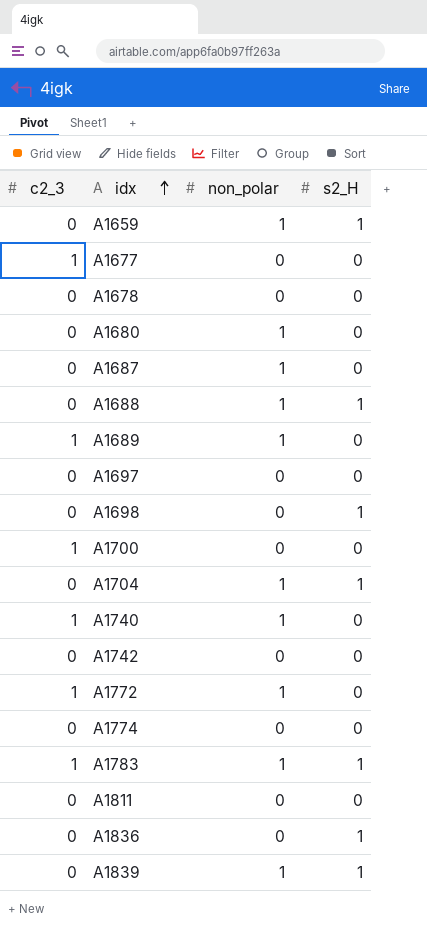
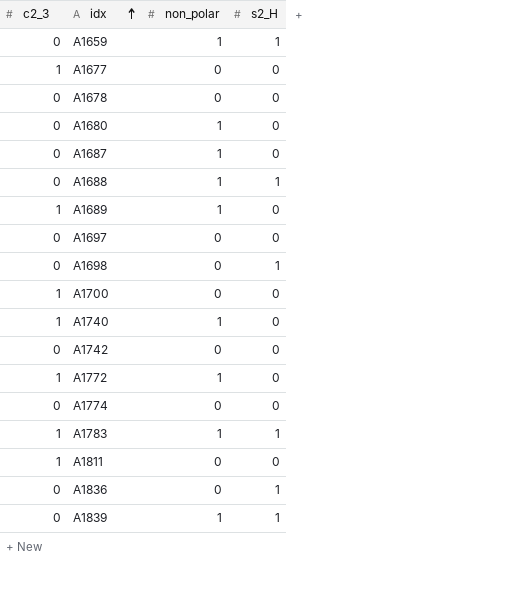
row A1704: 0 | 1 | 1 -> none
A1811 | c2_3: 0 -> 1

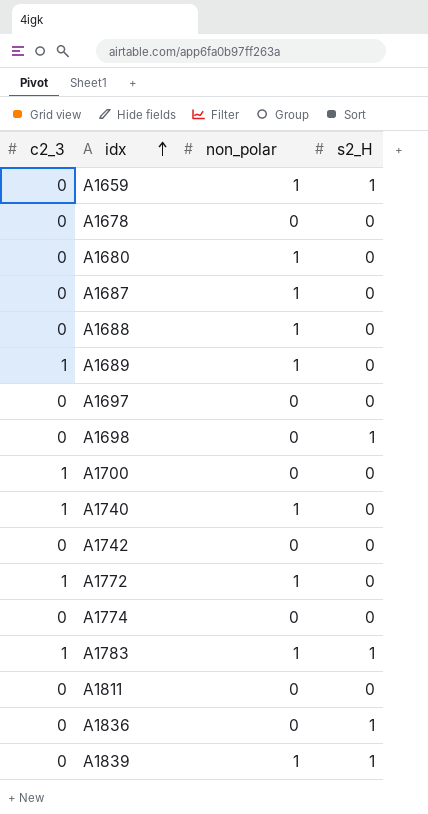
row A1677: 1 | 0 | 0 -> none
A1688 | s2_H: 1 -> 0
A1811 | c2_3: 1 -> 0

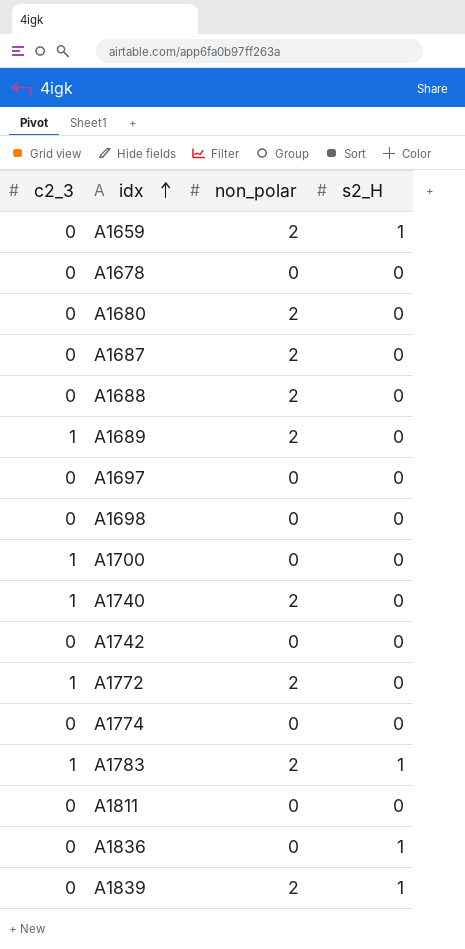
A1659 | non_polar: 1 -> 2
A1680 | non_polar: 1 -> 2
A1687 | non_polar: 1 -> 2
A1688 | non_polar: 1 -> 2
A1689 | non_polar: 1 -> 2
A1698 | s2_H: 1 -> 0
A1740 | non_polar: 1 -> 2
A1772 | non_polar: 1 -> 2
A1783 | non_polar: 1 -> 2
A1839 | non_polar: 1 -> 2

